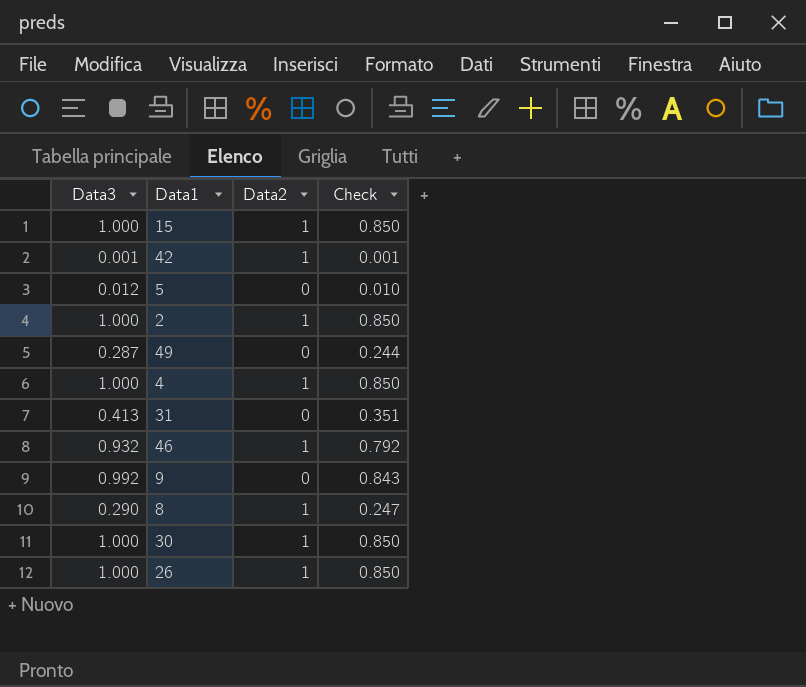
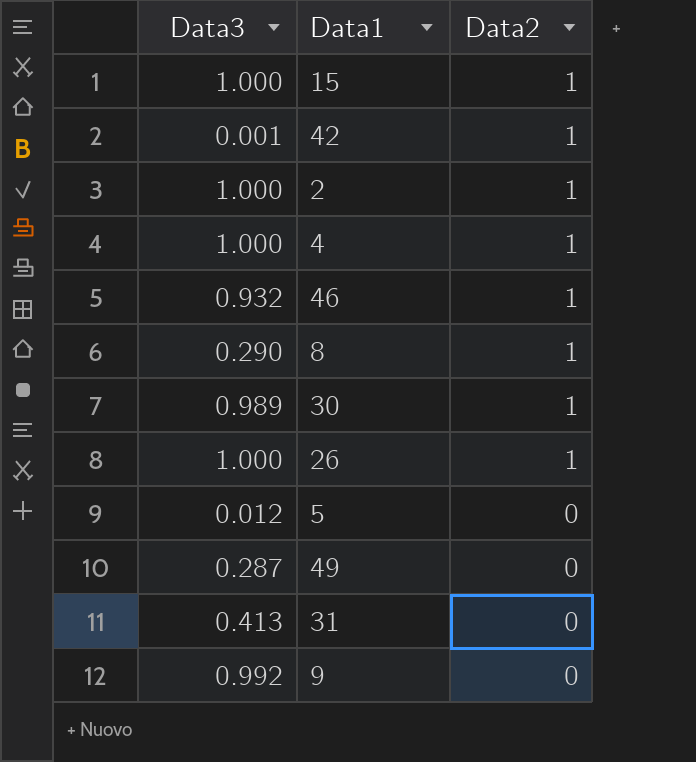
row order: none -> Data2 descending
column Check | formula: [Data3] * 0.85 -> none
30 | Data3: 1.000 -> 0.989

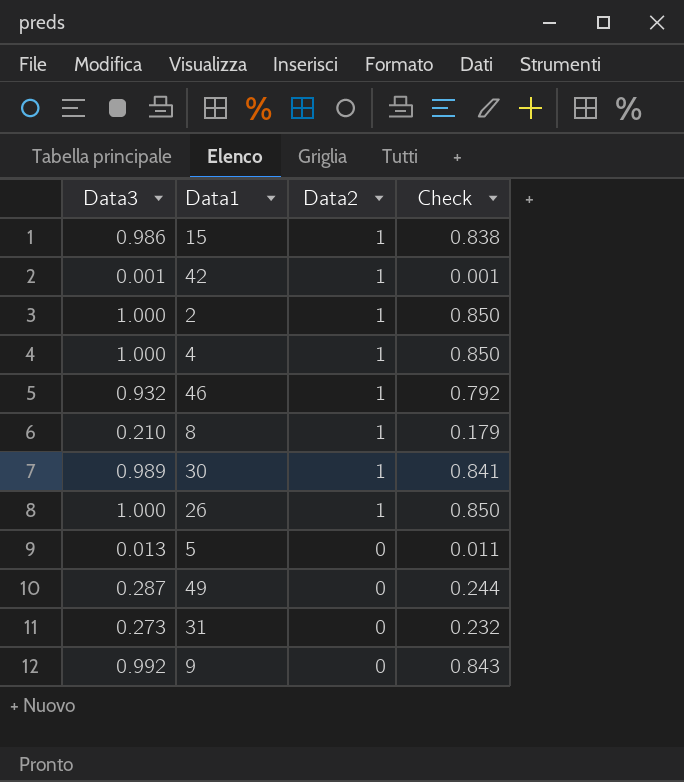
column Check | formula: none -> [Data3] * 0.85
15 | Data3: 1.000 -> 0.986
8 | Data3: 0.290 -> 0.210
5 | Data3: 0.012 -> 0.013
31 | Data3: 0.413 -> 0.273

